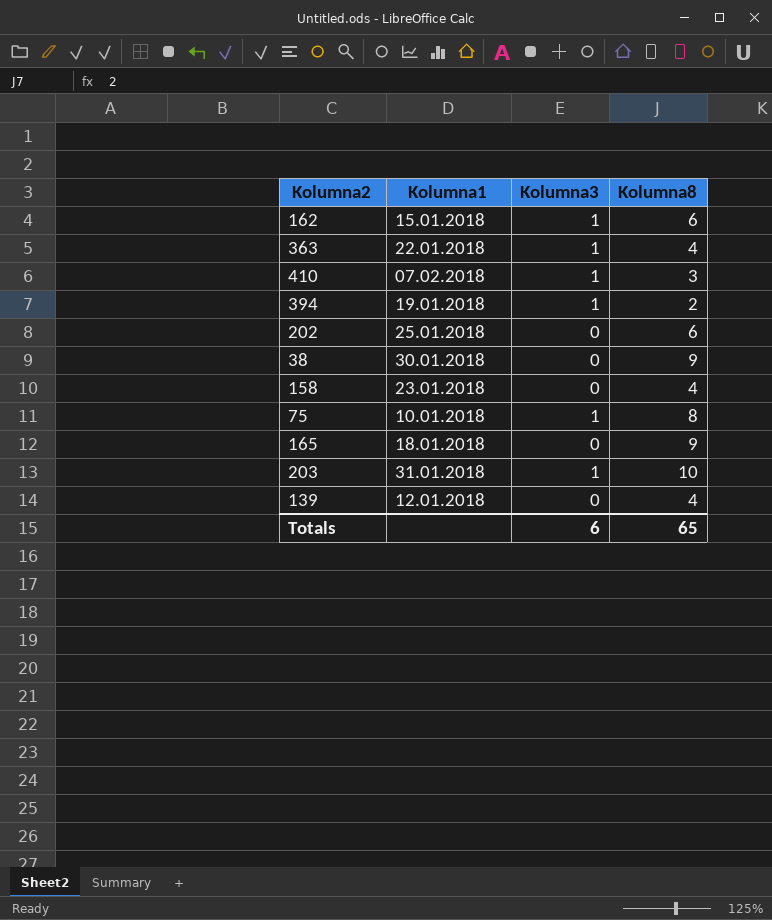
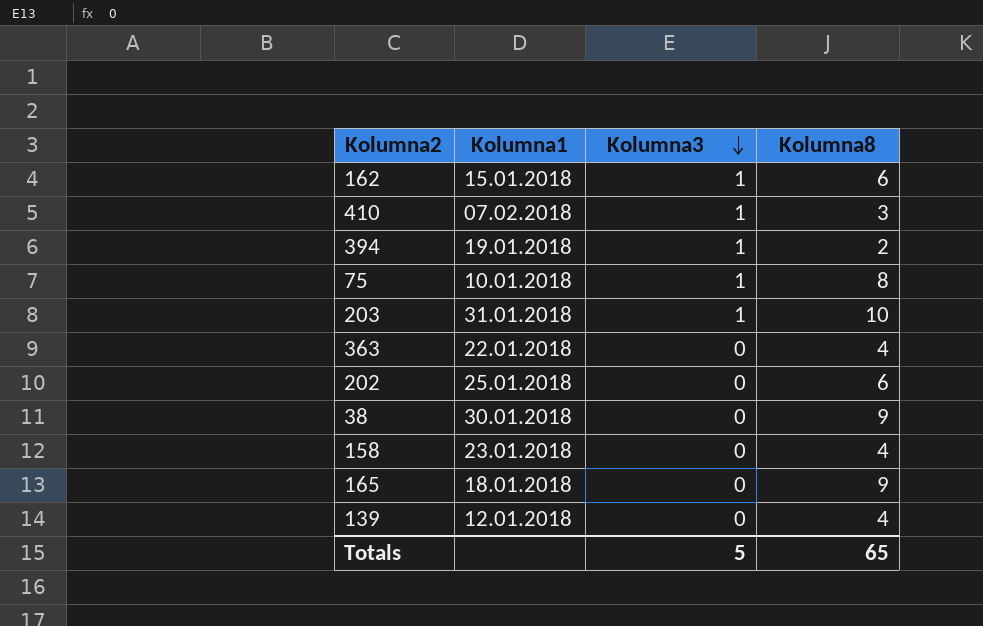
row order: none -> Kolumna3 descending
363 | Kolumna3: 1 -> 0
Totals | Kolumna3: 6 -> 5

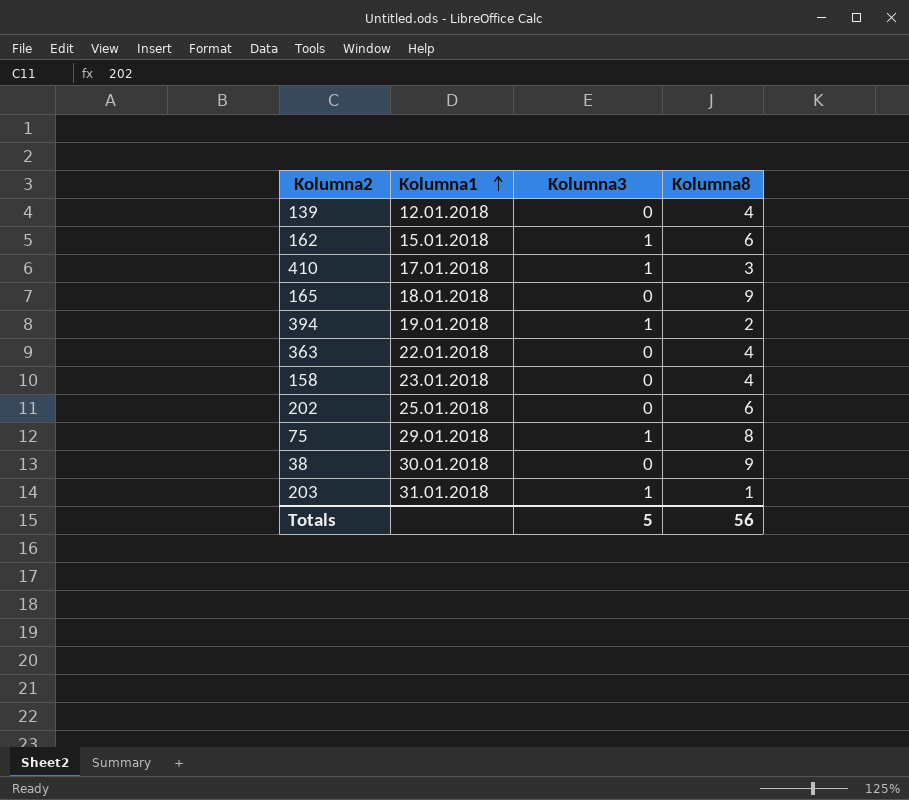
row order: Kolumna3 descending -> Kolumna1 ascending
410 | Kolumna1: 07.02.2018 -> 17.01.2018
75 | Kolumna1: 10.01.2018 -> 29.01.2018
203 | Kolumna8: 10 -> 1
Totals | Kolumna8: 65 -> 56

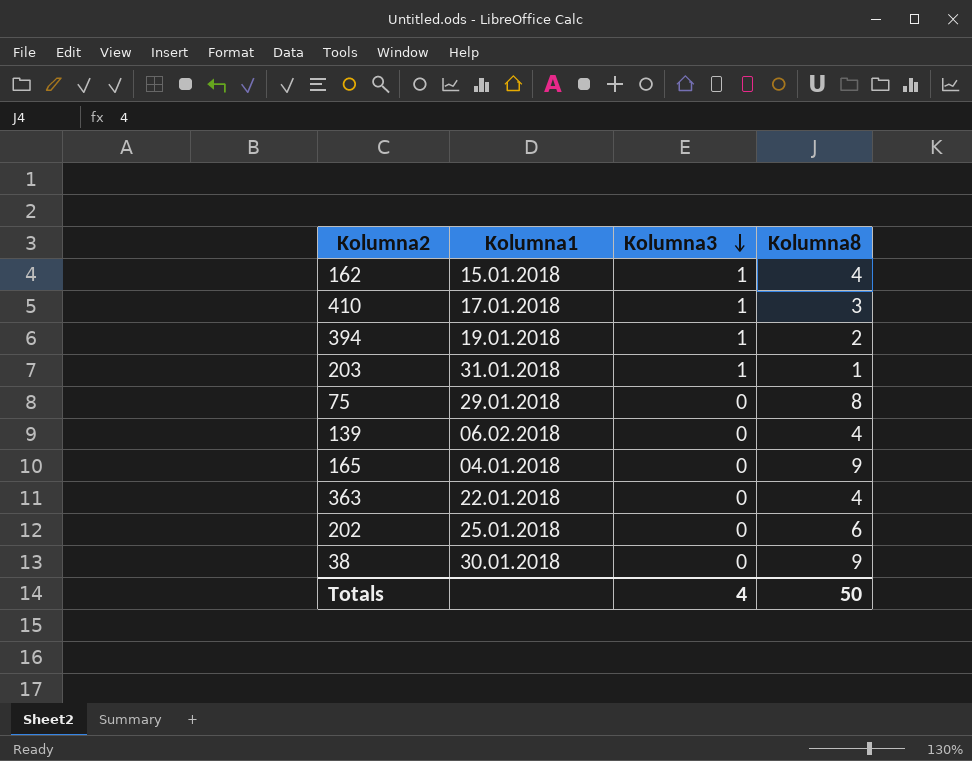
row order: Kolumna1 ascending -> Kolumna3 descending
row 158: 23.01.2018 | 0 | 4 -> none
162 | Kolumna8: 6 -> 4
75 | Kolumna3: 1 -> 0
139 | Kolumna1: 12.01.2018 -> 06.02.2018
165 | Kolumna1: 18.01.2018 -> 04.01.2018
Totals | Kolumna3: 5 -> 4
Totals | Kolumna8: 56 -> 50

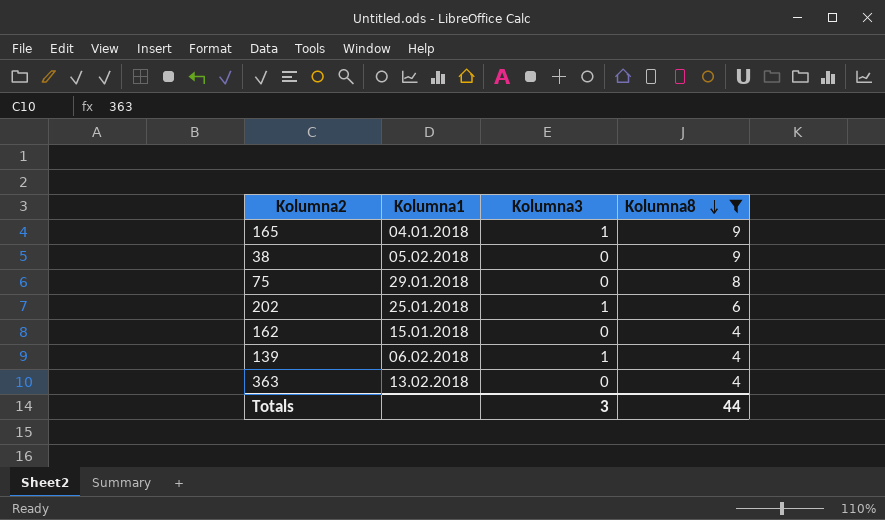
filter: none -> Kolumna8 >= 4
row order: Kolumna3 descending -> Kolumna8 descending
165 | Kolumna3: 0 -> 1
38 | Kolumna1: 30.01.2018 -> 05.02.2018
202 | Kolumna3: 0 -> 1
162 | Kolumna3: 1 -> 0
139 | Kolumna3: 0 -> 1
363 | Kolumna1: 22.01.2018 -> 13.02.2018
Totals | Kolumna3: 4 -> 3
Totals | Kolumna8: 50 -> 44

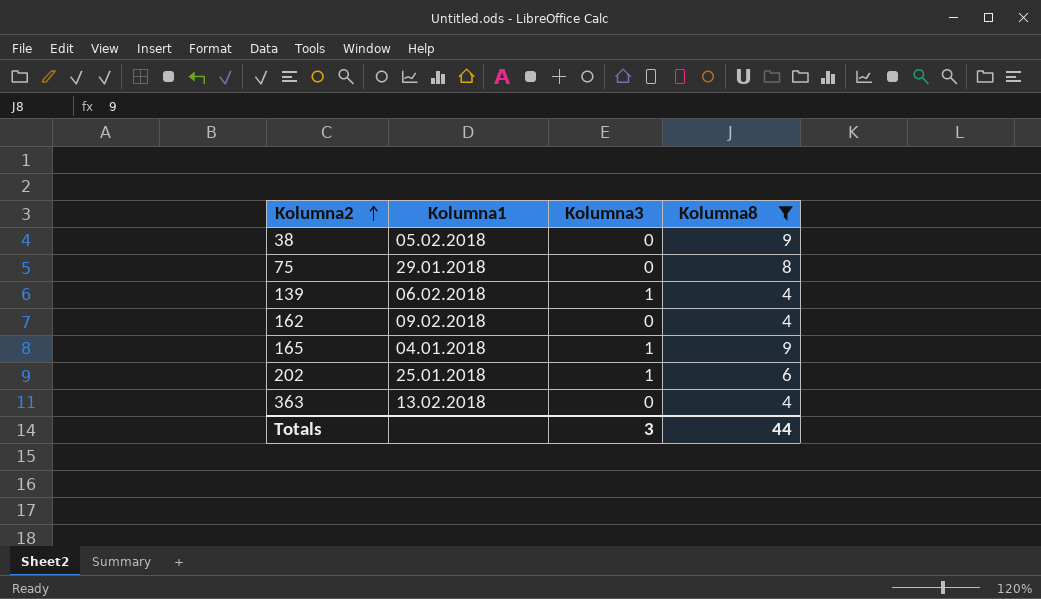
row order: Kolumna8 descending -> Kolumna2 ascending
162 | Kolumna1: 15.01.2018 -> 09.02.2018

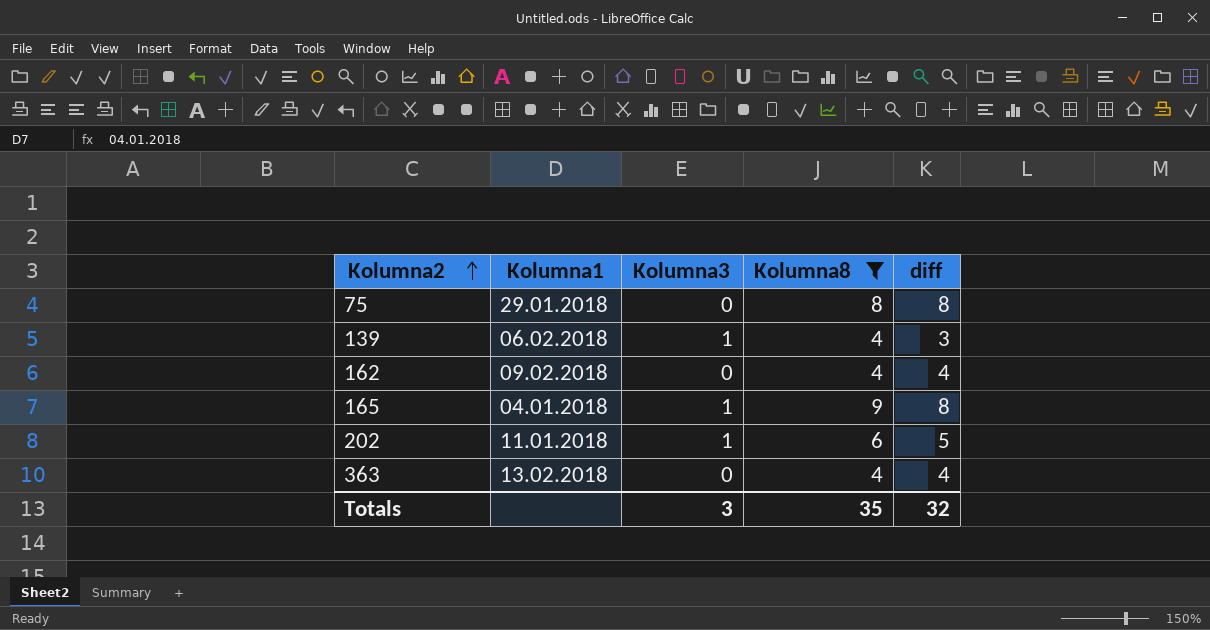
column diff | formula: none -> [Kolumna8] - [Kolumna3]
row 38: 05.02.2018 | 0 | 9 -> none
202 | Kolumna1: 25.01.2018 -> 11.01.2018
Totals | Kolumna8: 44 -> 35

